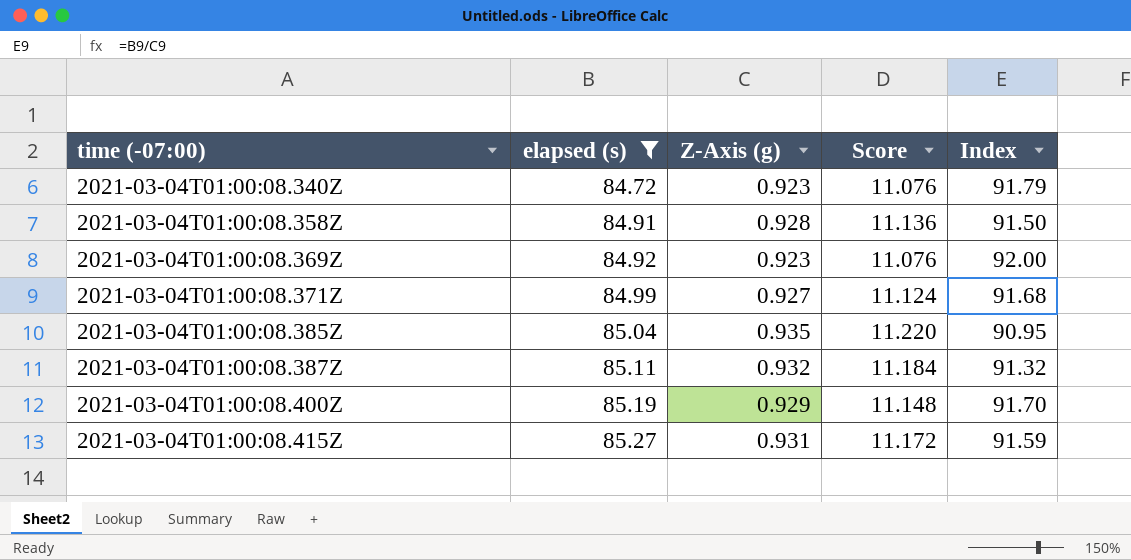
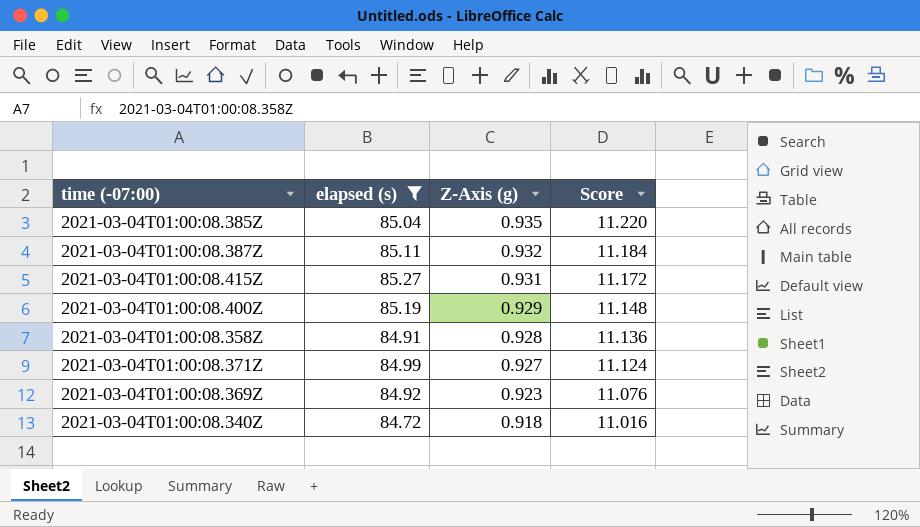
row order: time (-07:00) ascending -> Z-Axis (g) descending
column Index | formula: [elapsed (s)] / [Z-Axis (g)] -> none
2021-03-04T01:00:08.340Z | Z-Axis (g): 0.923 -> 0.918
2021-03-04T01:00:08.340Z | Score: 11.076 -> 11.016

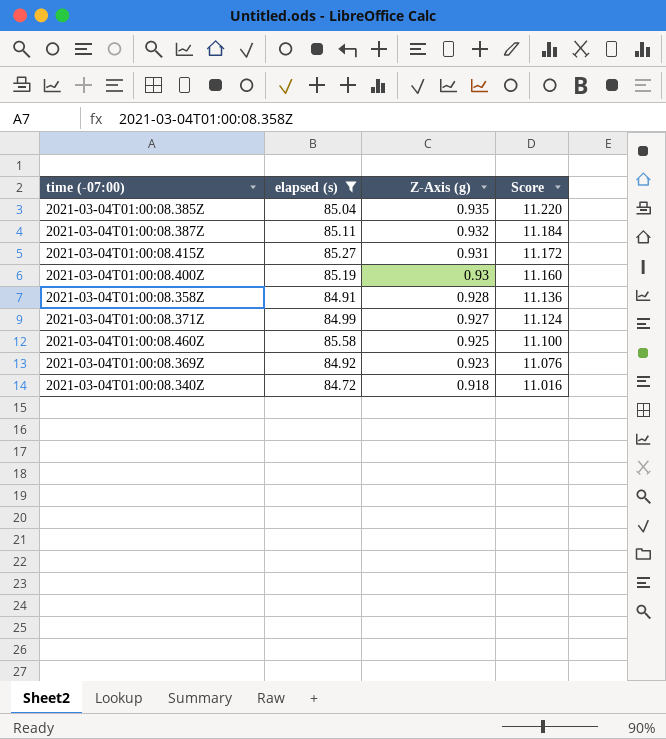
2021-03-04T01:00:08.400Z | Z-Axis (g): 0.929 -> 0.93
2021-03-04T01:00:08.400Z | Score: 11.148 -> 11.160
row 2021-03-04T01:00:08.460Z: none -> 85.58 | 0.925 | 11.100

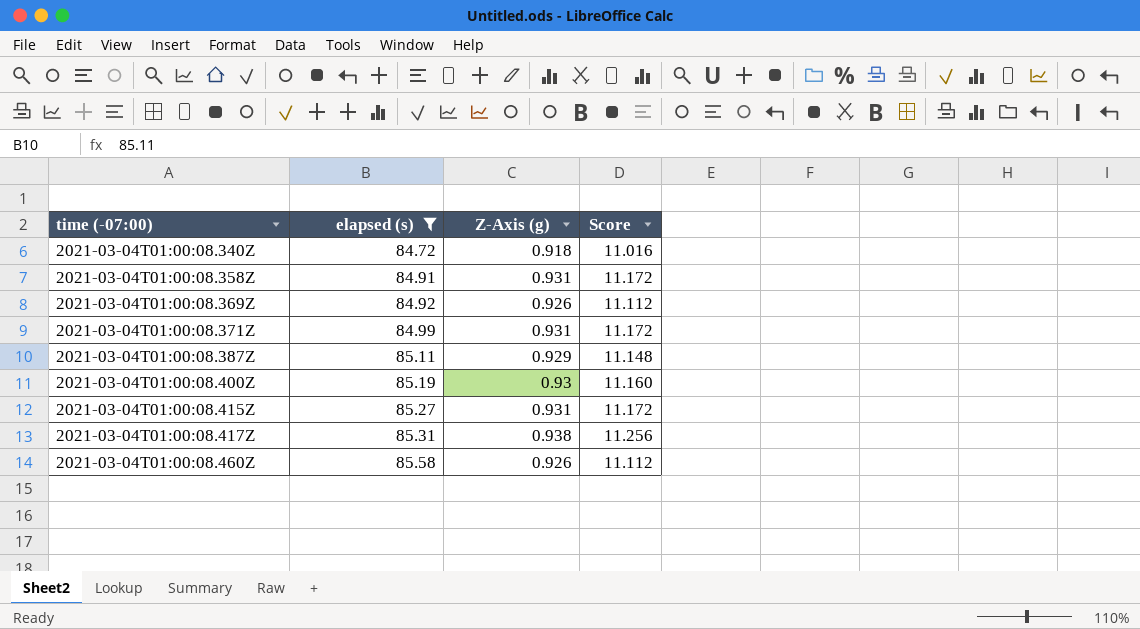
row order: Z-Axis (g) descending -> time (-07:00) ascending
row 2021-03-04T01:00:08.385Z: 85.04 | 0.935 | 11.220 -> none
2021-03-04T01:00:08.358Z | Z-Axis (g): 0.928 -> 0.931
2021-03-04T01:00:08.358Z | Score: 11.136 -> 11.172
2021-03-04T01:00:08.369Z | Z-Axis (g): 0.923 -> 0.926
2021-03-04T01:00:08.369Z | Score: 11.076 -> 11.112
2021-03-04T01:00:08.371Z | Z-Axis (g): 0.927 -> 0.931
2021-03-04T01:00:08.371Z | Score: 11.124 -> 11.172
2021-03-04T01:00:08.387Z | Z-Axis (g): 0.932 -> 0.929
2021-03-04T01:00:08.387Z | Score: 11.184 -> 11.148
row 2021-03-04T01:00:08.417Z: none -> 85.31 | 0.938 | 11.256
2021-03-04T01:00:08.460Z | Z-Axis (g): 0.925 -> 0.926
2021-03-04T01:00:08.460Z | Score: 11.100 -> 11.112

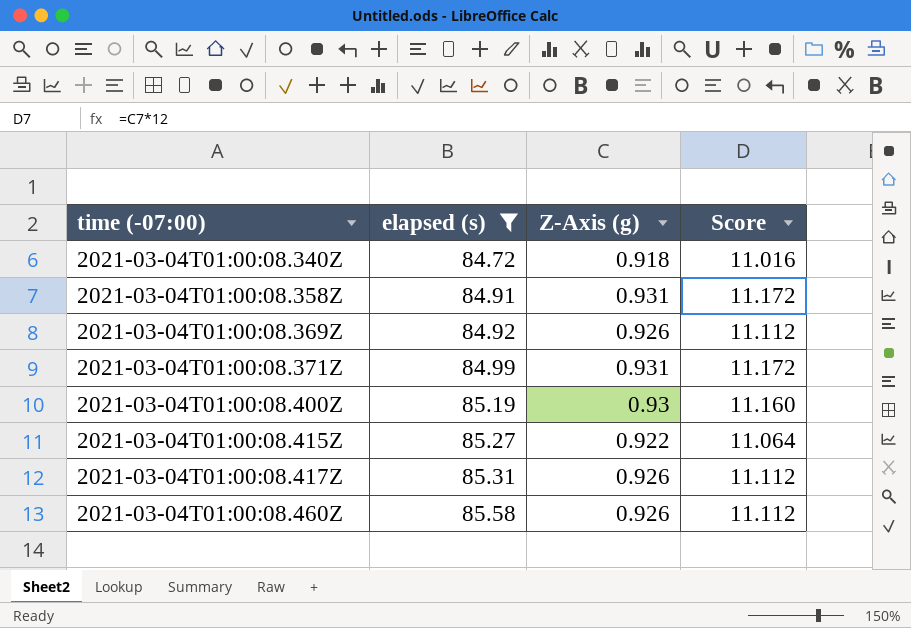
row 2021-03-04T01:00:08.387Z: 85.11 | 0.929 | 11.148 -> none
2021-03-04T01:00:08.415Z | Z-Axis (g): 0.931 -> 0.922
2021-03-04T01:00:08.415Z | Score: 11.172 -> 11.064
2021-03-04T01:00:08.417Z | Z-Axis (g): 0.938 -> 0.926
2021-03-04T01:00:08.417Z | Score: 11.256 -> 11.112

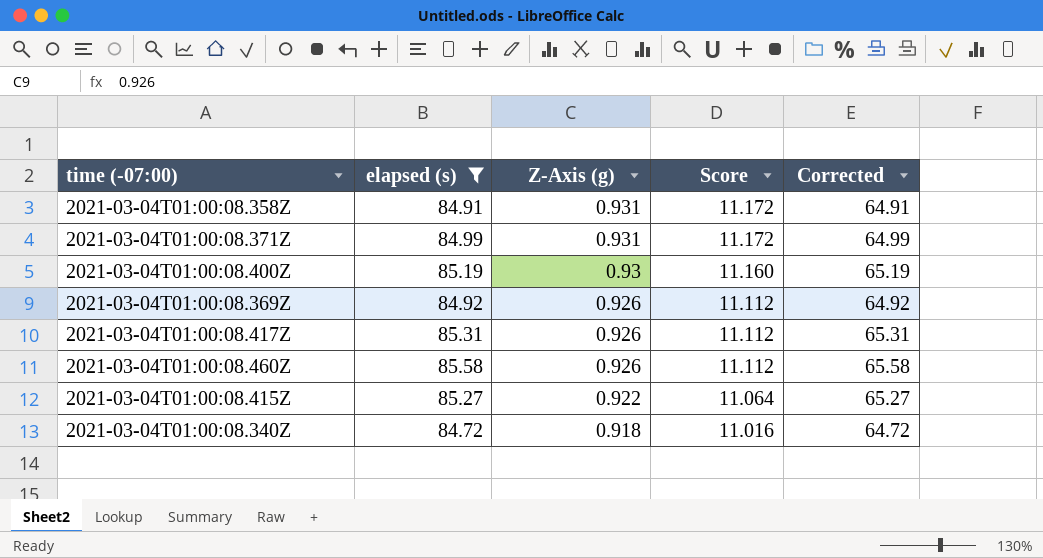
row order: time (-07:00) ascending -> Z-Axis (g) descending
column Corrected | formula: none -> [elapsed (s)] - 20

